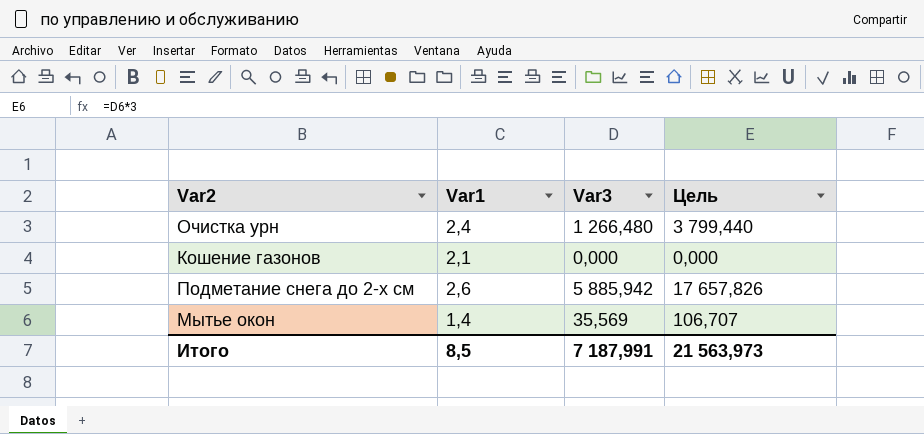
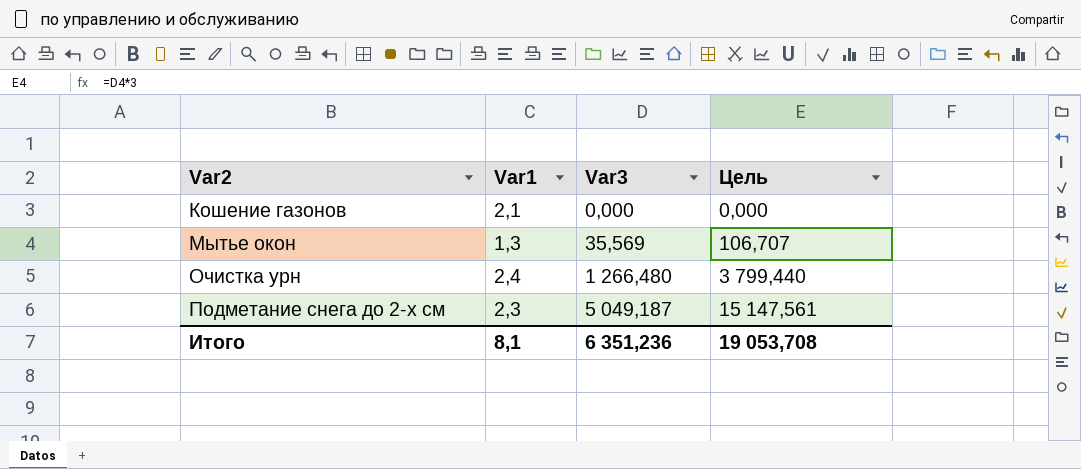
row order: none -> Var2 ascending
Мытье окон | Var1: 1,4 -> 1,3
Подметание снега до 2-х см | Var1: 2,6 -> 2,3
Подметание снега до 2-х см | Var3: 5 885,942 -> 5 049,187
Подметание снега до 2-х см | Цель: 17 657,826 -> 15 147,561
Итого | Var1: 8,5 -> 8,1
Итого | Var3: 7 187,991 -> 6 351,236
Итого | Цель: 21 563,973 -> 19 053,708

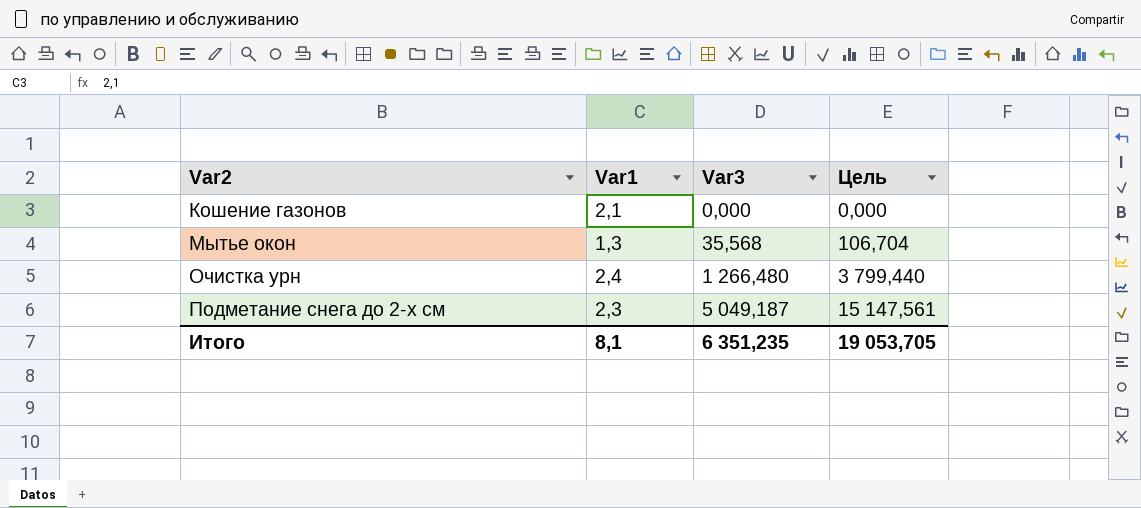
Мытье окон | Var3: 35,569 -> 35,568
Мытье окон | Цель: 106,707 -> 106,704
Итого | Var3: 6 351,236 -> 6 351,235
Итого | Цель: 19 053,708 -> 19 053,705

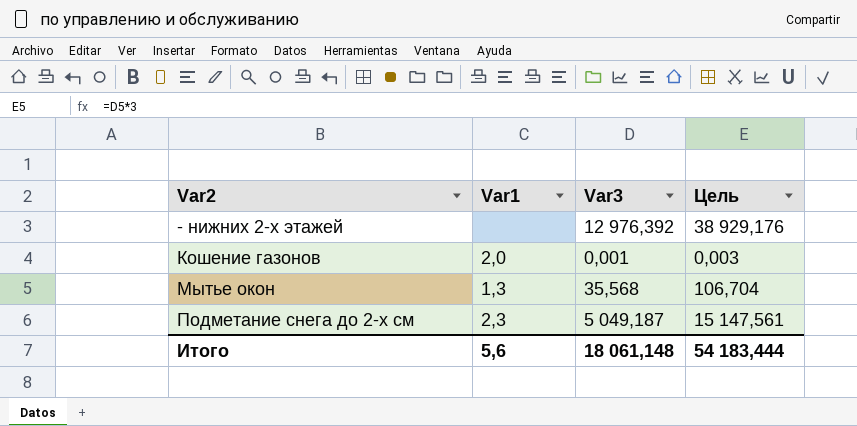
row Очистка урн: 2,4 | 1 266,480 | 3 799,440 -> none
row - нижних 2-х этажей: none -> none | 12 976,392 | 38 929,176
Кошение газонов | Var1: 2,1 -> 2,0
Кошение газонов | Var3: 0,000 -> 0,001
Кошение газонов | Цель: 0,000 -> 0,003
Итого | Var1: 8,1 -> 5,6
Итого | Var3: 6 351,235 -> 18 061,148
Итого | Цель: 19 053,705 -> 54 183,444

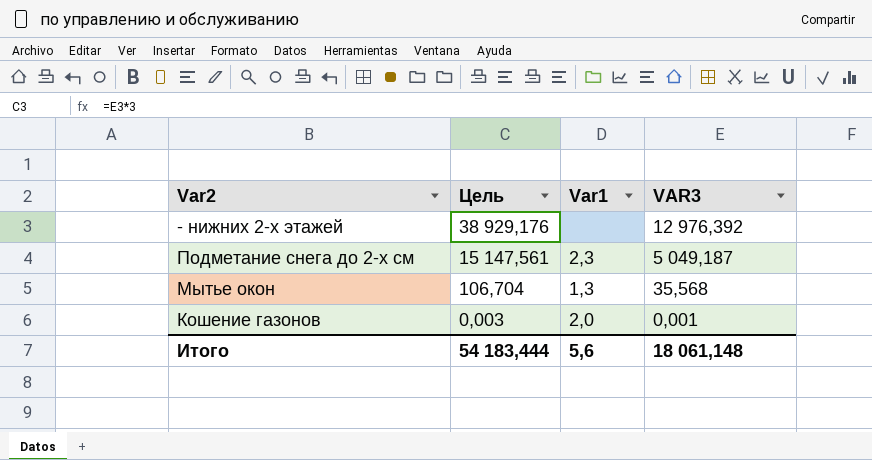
row order: Var2 ascending -> Цель descending
column Цель | position: 4 -> 2
column name: Var3 -> VAR3

